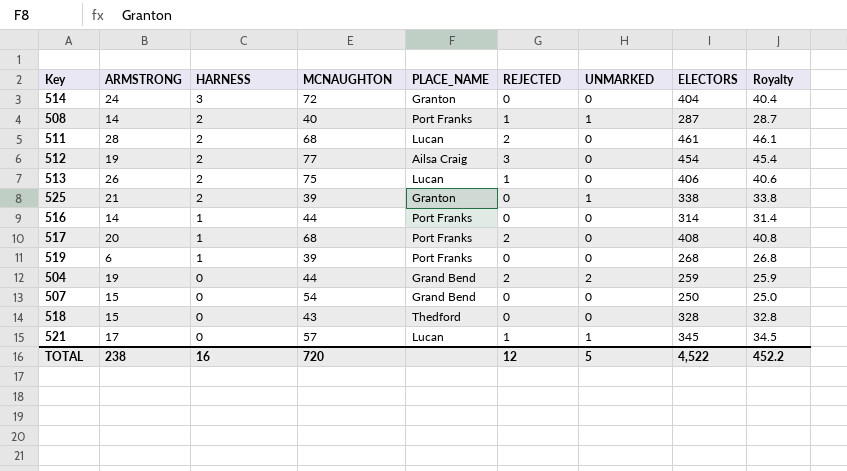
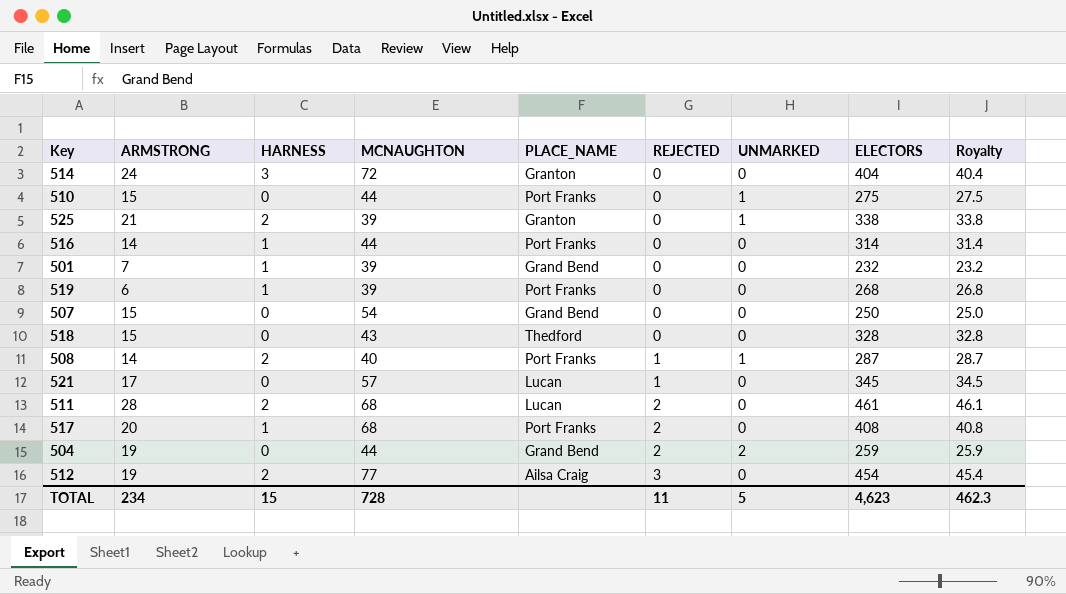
row order: HARNESS descending -> REJECTED ascending
row 513: 26 | 2 | 75 | Lucan | 1 | 0 | 406 | 40.6 -> none
row 510: none -> 15 | 0 | 44 | Port Franks | 0 | 1 | 275 | 27.5
row 501: none -> 7 | 1 | 39 | Grand Bend | 0 | 0 | 232 | 23.2
521 | UNMARKED: 1 -> 0
TOTAL | ARMSTRONG: 238 -> 234
TOTAL | HARNESS: 16 -> 15
TOTAL | MCNAUGHTON: 720 -> 728
TOTAL | REJECTED: 12 -> 11
TOTAL | ELECTORS: 4,522 -> 4,623
TOTAL | Royalty: 452.2 -> 462.3

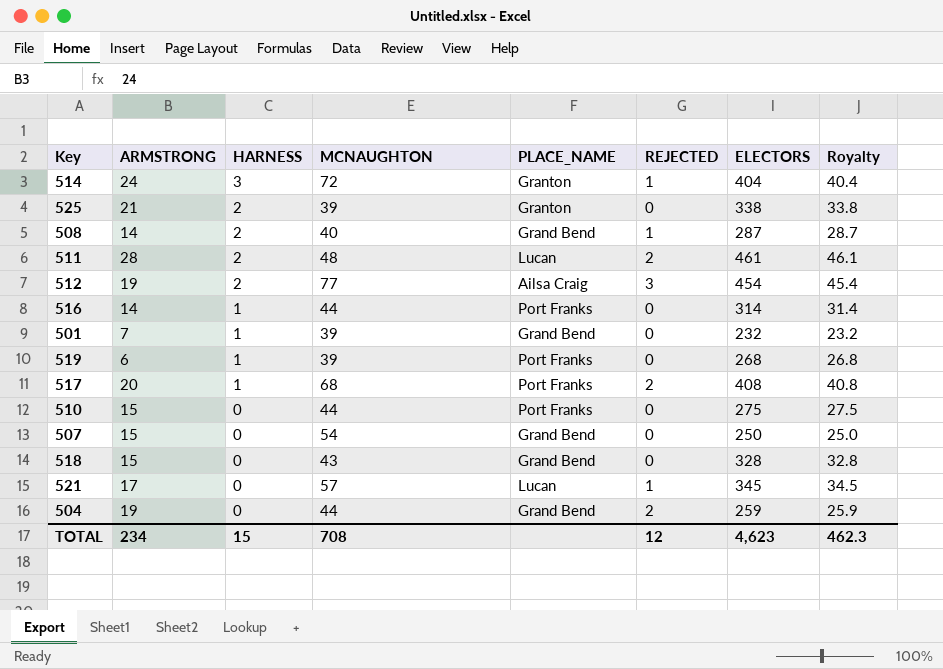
row order: REJECTED ascending -> HARNESS descending
column UNMARKED | position: 7 -> none
514 | REJECTED: 0 -> 1
508 | PLACE_NAME: Port Franks -> Grand Bend
511 | MCNAUGHTON: 68 -> 48
518 | PLACE_NAME: Thedford -> Grand Bend
TOTAL | MCNAUGHTON: 728 -> 708
TOTAL | REJECTED: 11 -> 12

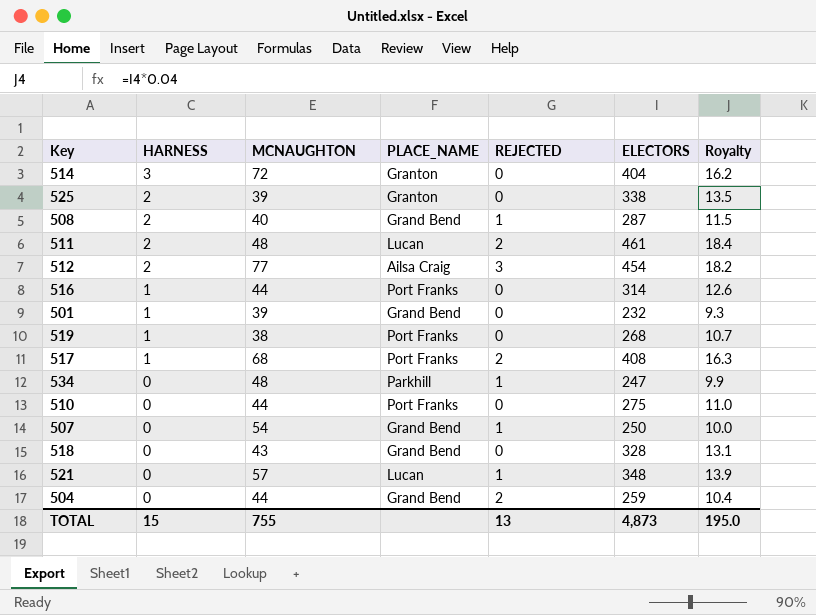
column ARMSTRONG | position: 2 -> none
column Royalty | formula: [ELECTORS] * 0.1 -> [ELECTORS] * 0.04
514 | REJECTED: 1 -> 0
519 | MCNAUGHTON: 39 -> 38
row 534: none -> 0 | 48 | Parkhill | 1 | 247 | 9.9
507 | REJECTED: 0 -> 1
521 | ELECTORS: 345 -> 348
TOTAL | MCNAUGHTON: 708 -> 755
TOTAL | REJECTED: 12 -> 13
TOTAL | ELECTORS: 4,623 -> 4,873
TOTAL | Royalty: 462.3 -> 195.0

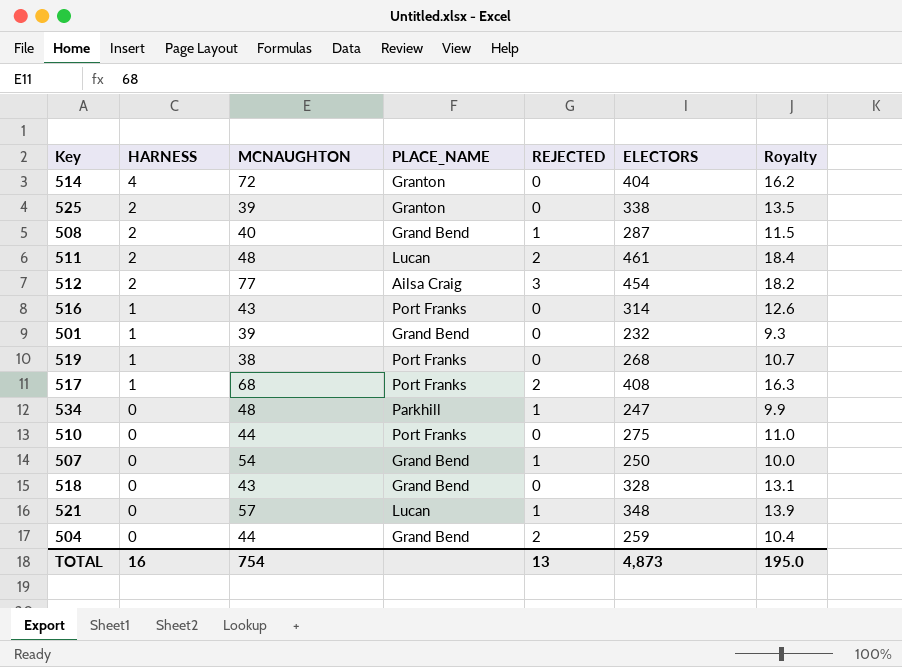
514 | HARNESS: 3 -> 4
516 | MCNAUGHTON: 44 -> 43
TOTAL | HARNESS: 15 -> 16
TOTAL | MCNAUGHTON: 755 -> 754

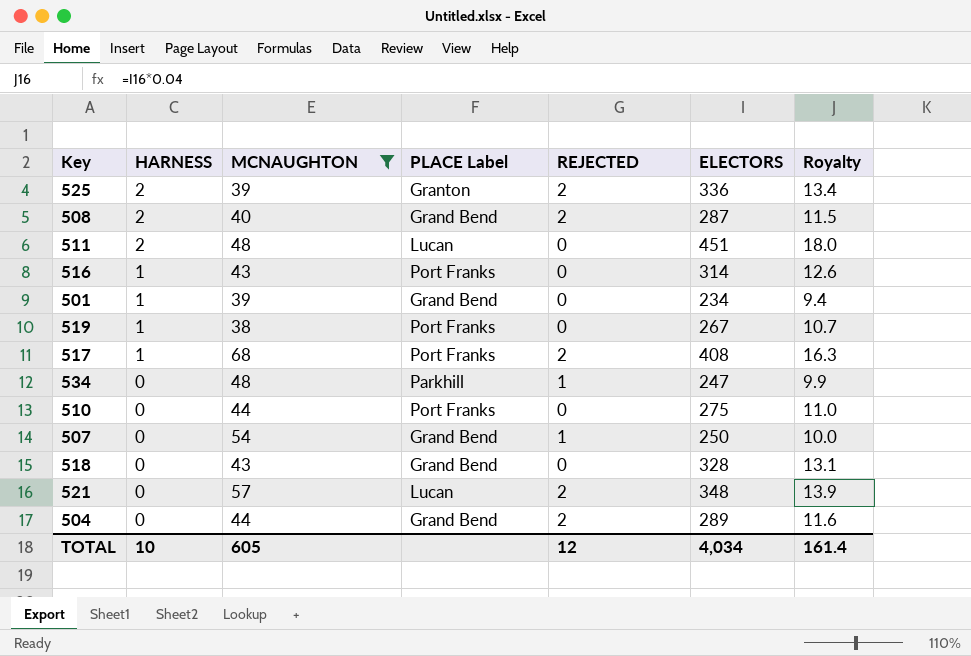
filter: none -> MCNAUGHTON <= 68
column name: PLACE_NAME -> PLACE Label
525 | REJECTED: 0 -> 2
525 | ELECTORS: 338 -> 336
525 | Royalty: 13.5 -> 13.4
508 | REJECTED: 1 -> 2
511 | REJECTED: 2 -> 0
511 | ELECTORS: 461 -> 451
511 | Royalty: 18.4 -> 18.0
501 | ELECTORS: 232 -> 234
501 | Royalty: 9.3 -> 9.4
519 | ELECTORS: 268 -> 267
521 | REJECTED: 1 -> 2
504 | ELECTORS: 259 -> 289
504 | Royalty: 10.4 -> 11.6
TOTAL | HARNESS: 16 -> 10
TOTAL | MCNAUGHTON: 754 -> 605
TOTAL | REJECTED: 13 -> 12
TOTAL | ELECTORS: 4,873 -> 4,034
TOTAL | Royalty: 195.0 -> 161.4

